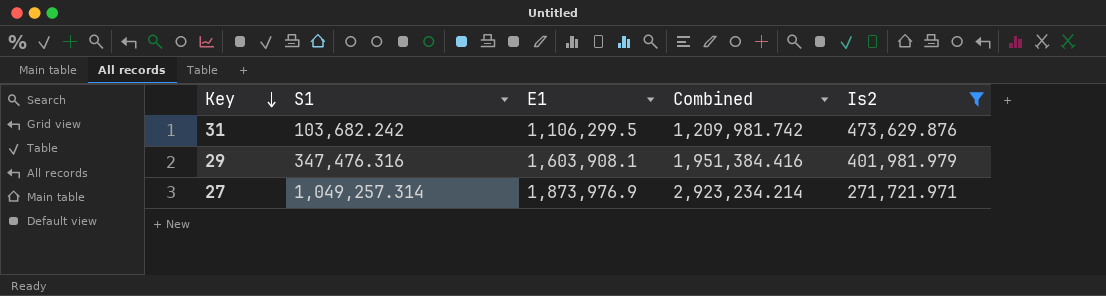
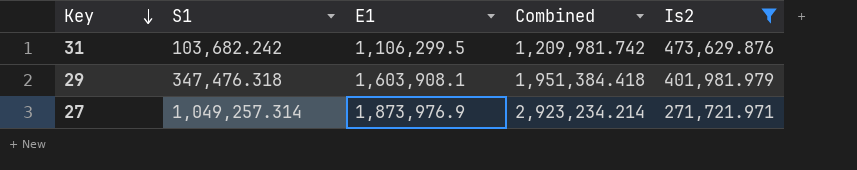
29 | S1: 347,476.316 -> 347,476.318
29 | Combined: 1,951,384.416 -> 1,951,384.418

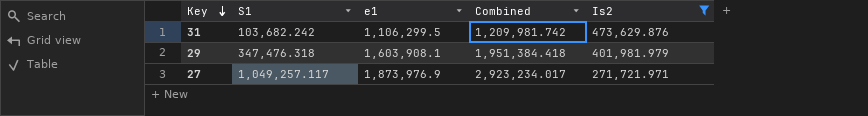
column name: E1 -> e1
27 | S1: 1,049,257.314 -> 1,049,257.117
27 | Combined: 2,923,234.214 -> 2,923,234.017

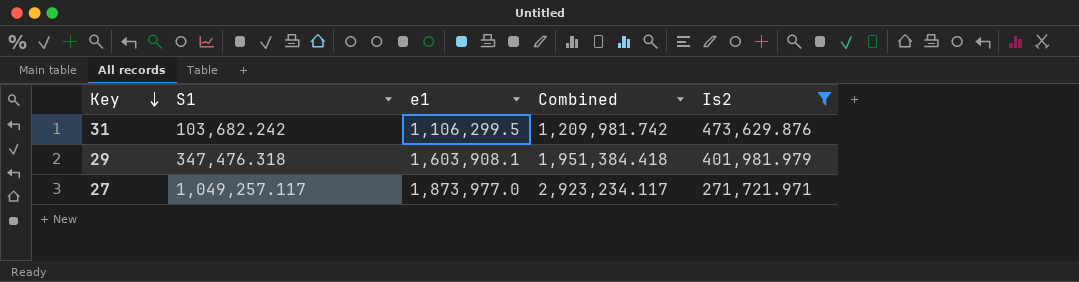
27 | e1: 1,873,976.9 -> 1,873,977.0
27 | Combined: 2,923,234.017 -> 2,923,234.117

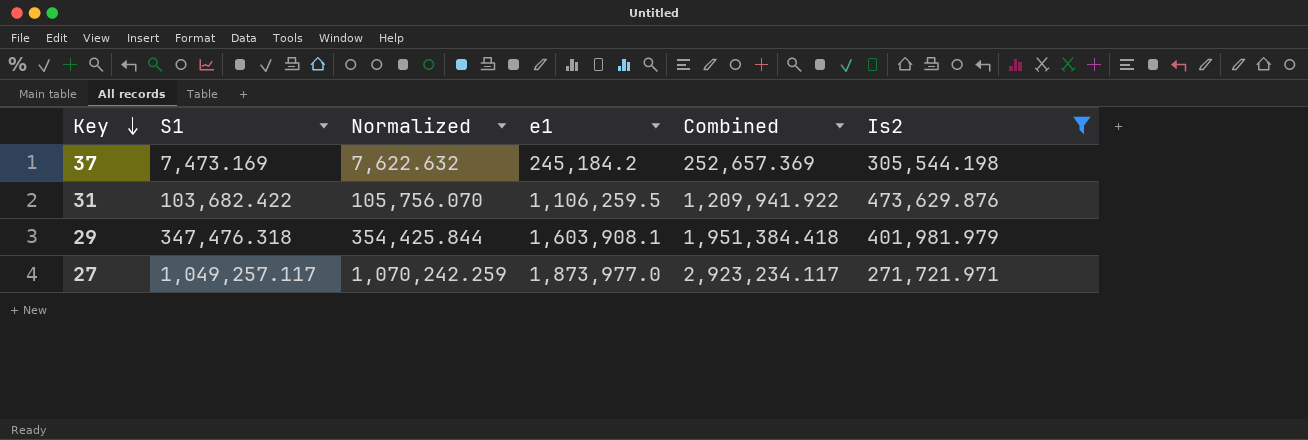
column Normalized | formula: none -> [S1] * 1.02
row 37: none -> 7,473.169 | 7,622.632 | 245,184.2 | 252,657.369 | 305,544.198
31 | S1: 103,682.242 -> 103,682.422
31 | e1: 1,106,299.5 -> 1,106,259.5
31 | Combined: 1,209,981.742 -> 1,209,941.922

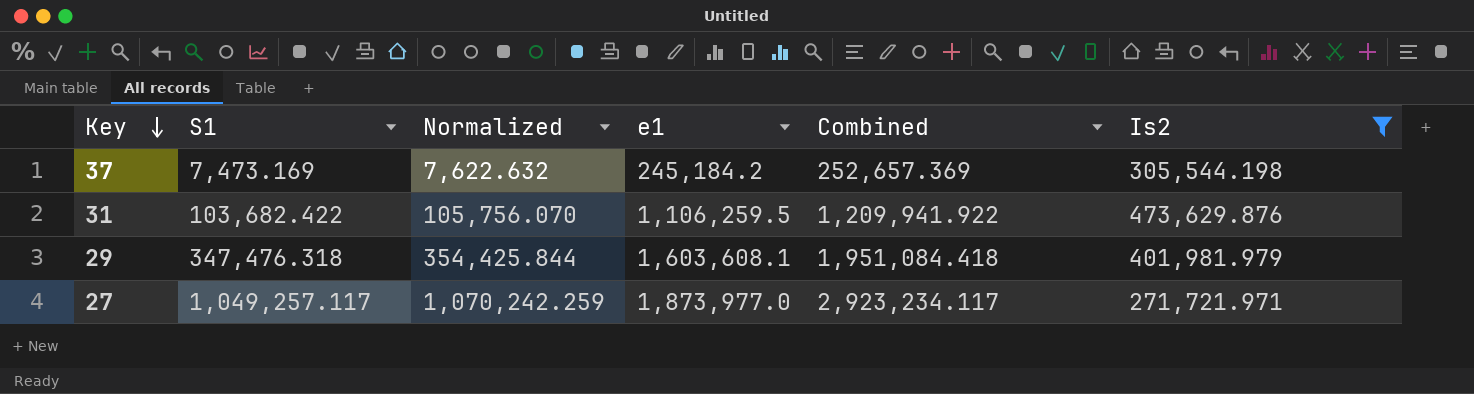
29 | e1: 1,603,908.1 -> 1,603,608.1
29 | Combined: 1,951,384.418 -> 1,951,084.418

